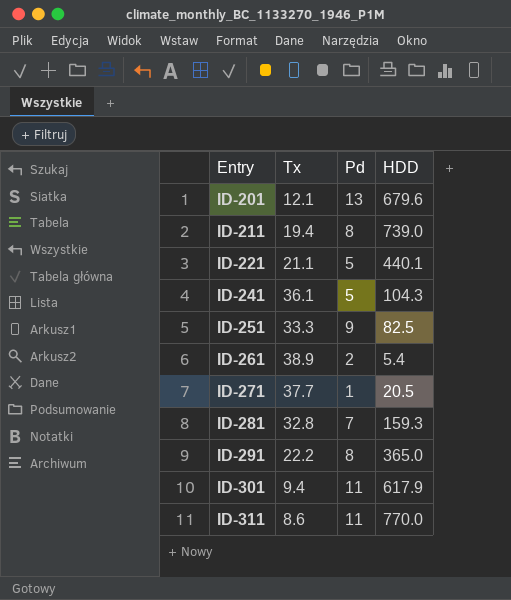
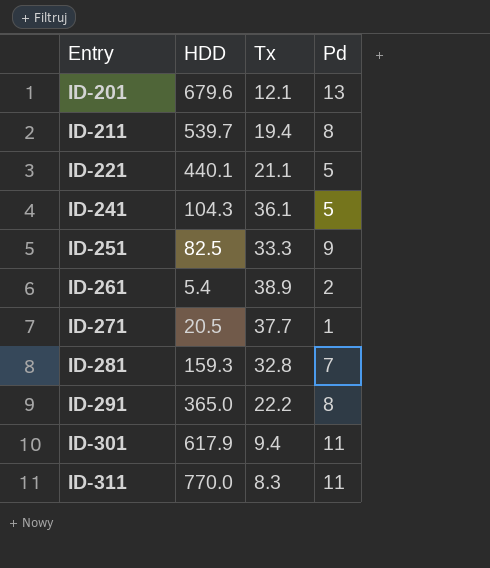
column HDD | position: 4 -> 2
ID-211 | HDD: 739.0 -> 539.7
ID-311 | Tx: 8.6 -> 8.3

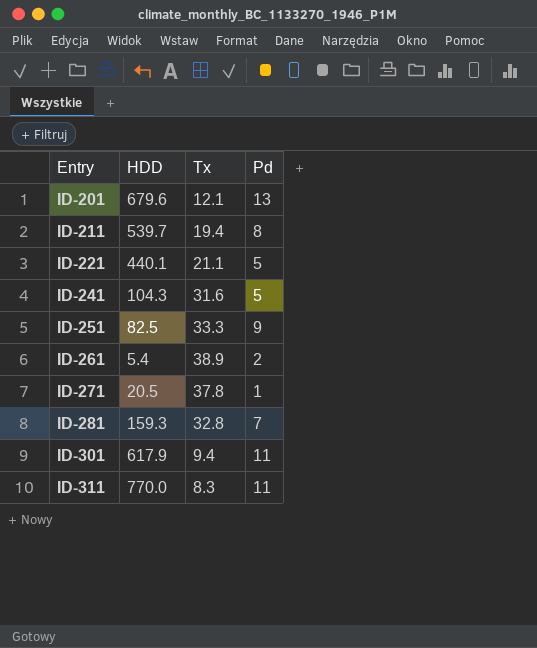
row ID-291: 365.0 | 22.2 | 8 -> none
ID-241 | Tx: 36.1 -> 31.6
ID-271 | Tx: 37.7 -> 37.8

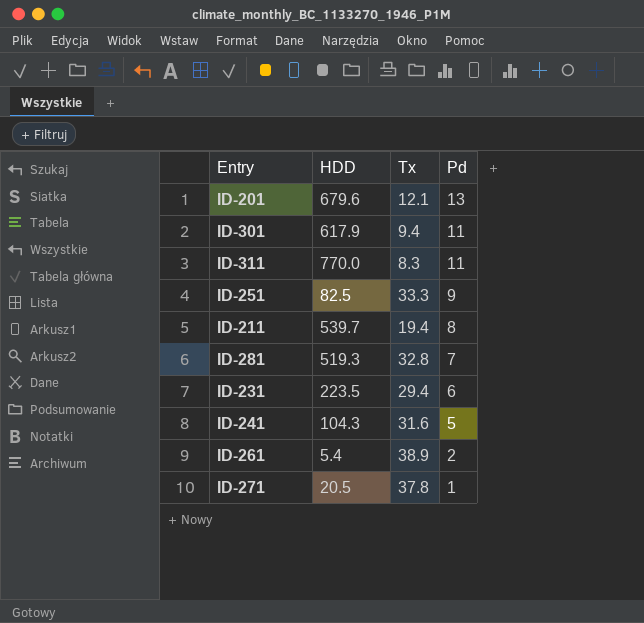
row order: Entry ascending -> Pd descending
row ID-221: 440.1 | 21.1 | 5 -> none
ID-281 | HDD: 159.3 -> 519.3
row ID-231: none -> 223.5 | 29.4 | 6

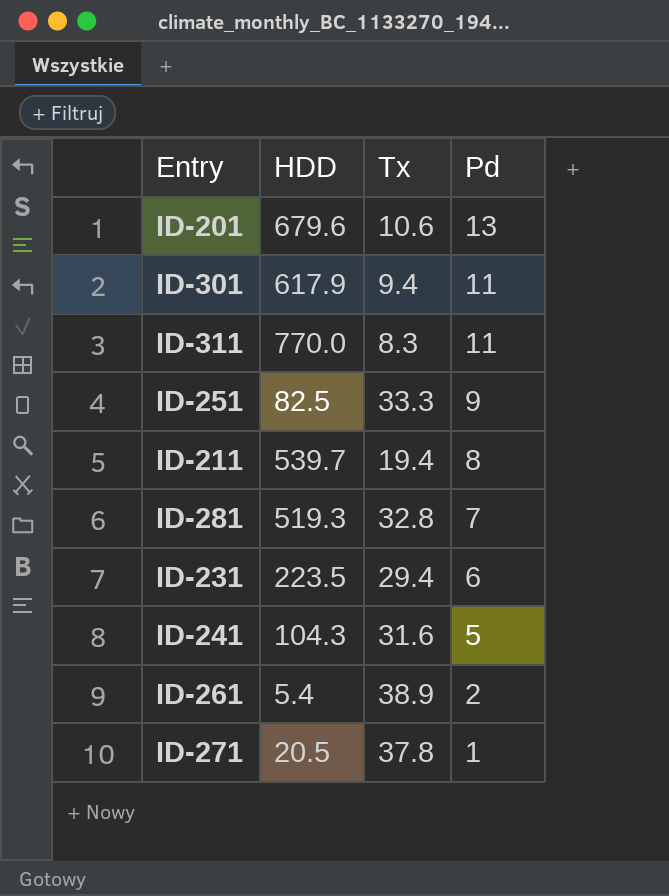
ID-201 | Tx: 12.1 -> 10.6

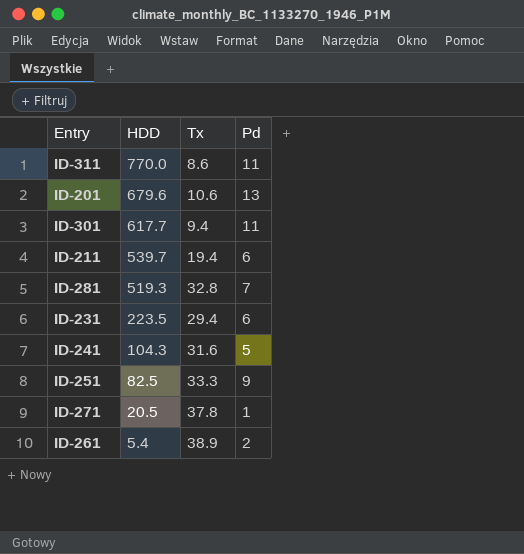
row order: Pd descending -> HDD descending
ID-311 | Tx: 8.3 -> 8.6
ID-301 | HDD: 617.9 -> 617.7
ID-211 | Pd: 8 -> 6

